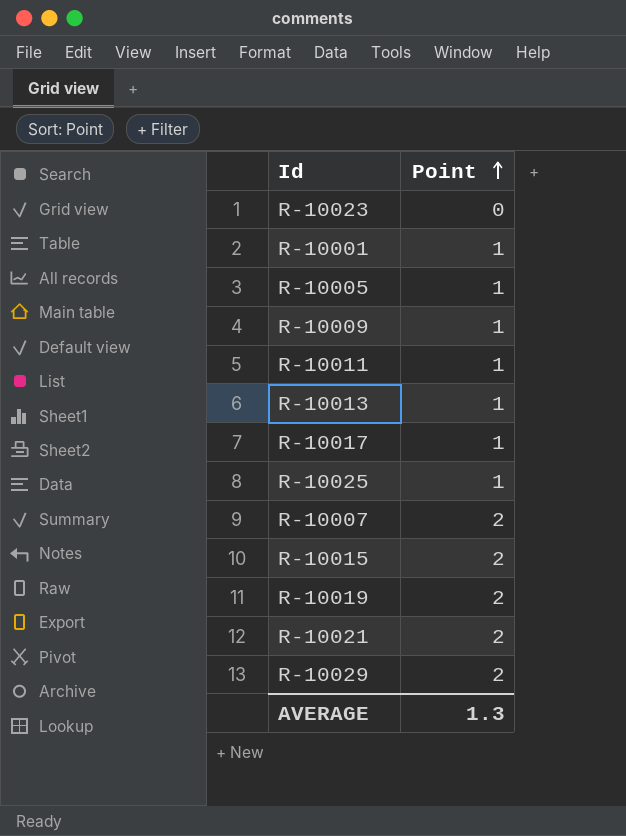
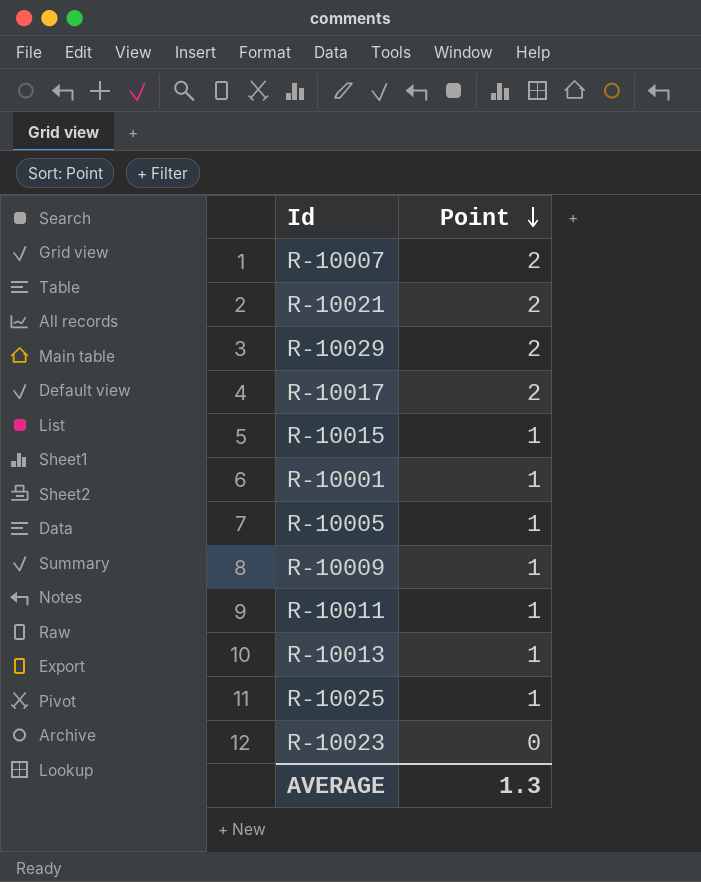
row order: Point ascending -> Point descending
row R-10019: 2 -> none
R-10017 | Point: 1 -> 2
R-10015 | Point: 2 -> 1

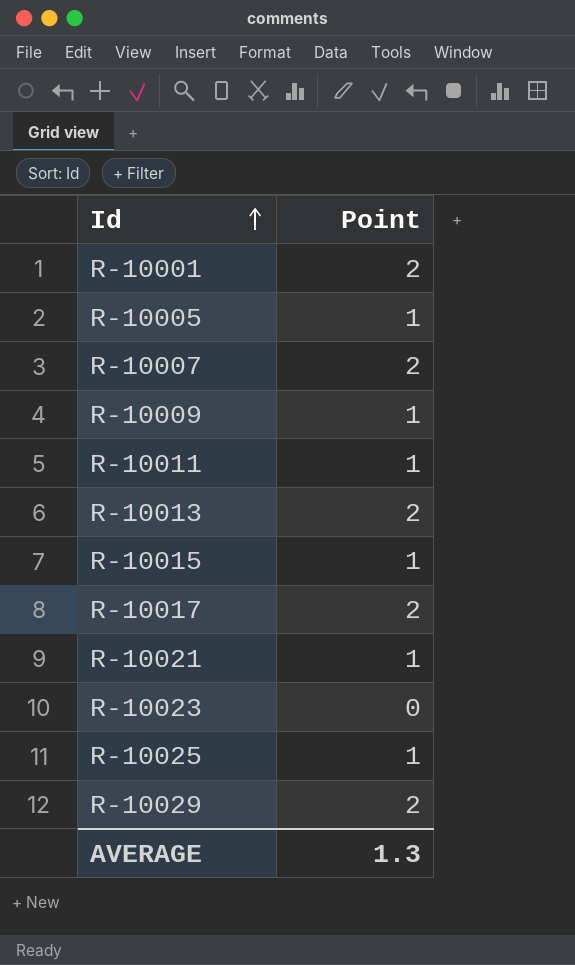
row order: Point descending -> Id ascending
R-10001 | Point: 1 -> 2
R-10013 | Point: 1 -> 2
R-10021 | Point: 2 -> 1

